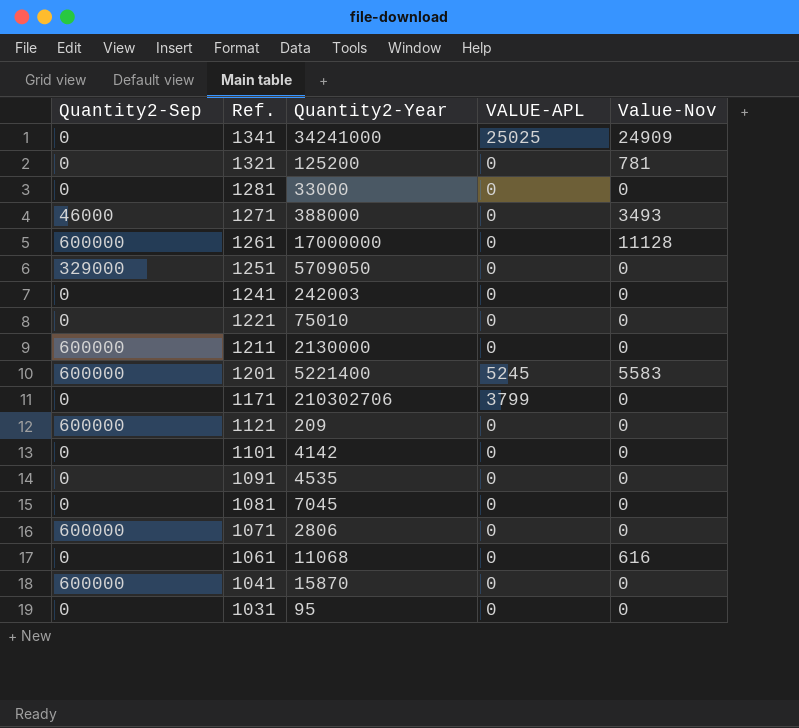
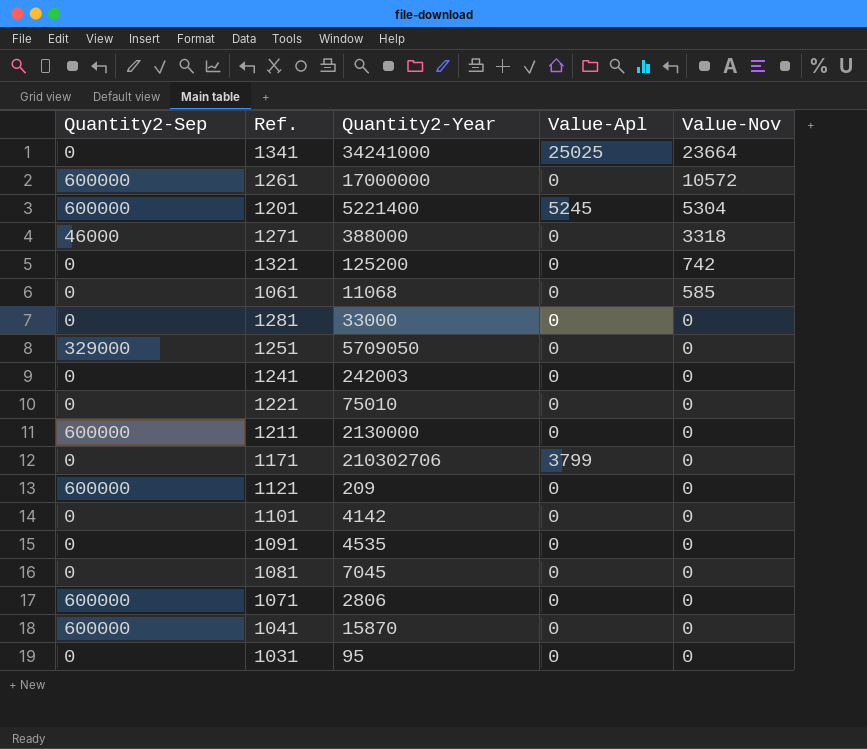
row order: Ref. descending -> Value-Nov descending
column name: VALUE-APL -> Value-Apl
1341 | Value-Nov: 24909 -> 23664
1261 | Value-Nov: 11128 -> 10572
1201 | Value-Nov: 5583 -> 5304
1271 | Value-Nov: 3493 -> 3318
1321 | Value-Nov: 781 -> 742
1061 | Value-Nov: 616 -> 585

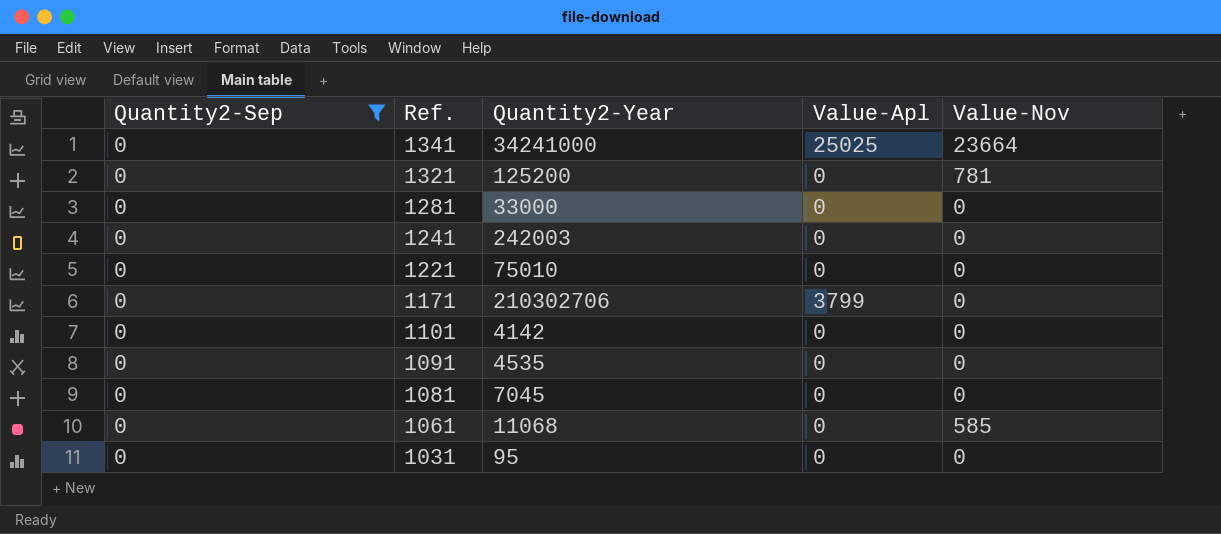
filter: none -> Quantity2-Sep = 0
row order: Value-Nov descending -> Ref. descending
1321 | Value-Nov: 742 -> 781

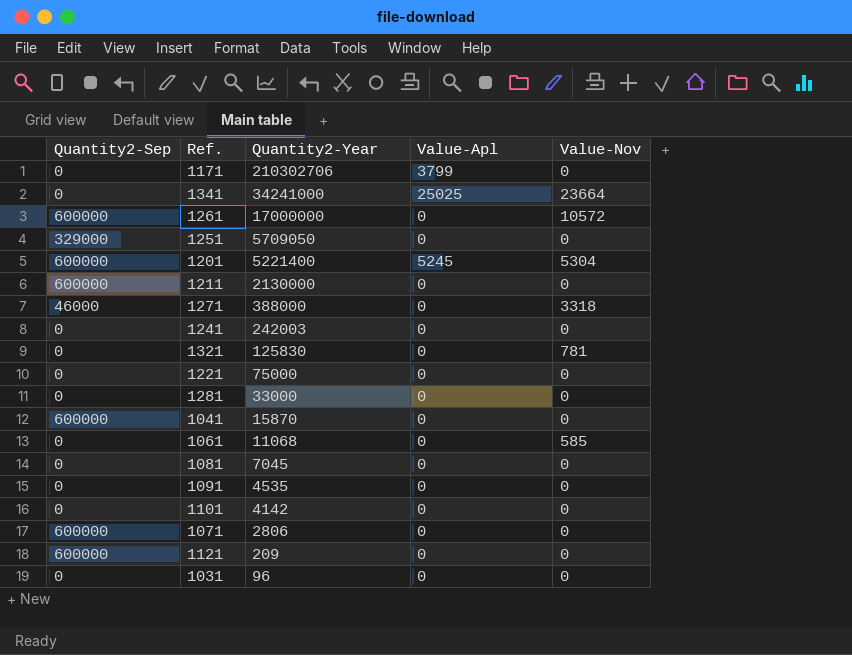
filter: Quantity2-Sep = 0 -> none
row order: Ref. descending -> Quantity2-Year descending
1321 | Quantity2-Year: 125200 -> 125830
1221 | Quantity2-Year: 75010 -> 75000
1031 | Quantity2-Year: 95 -> 96

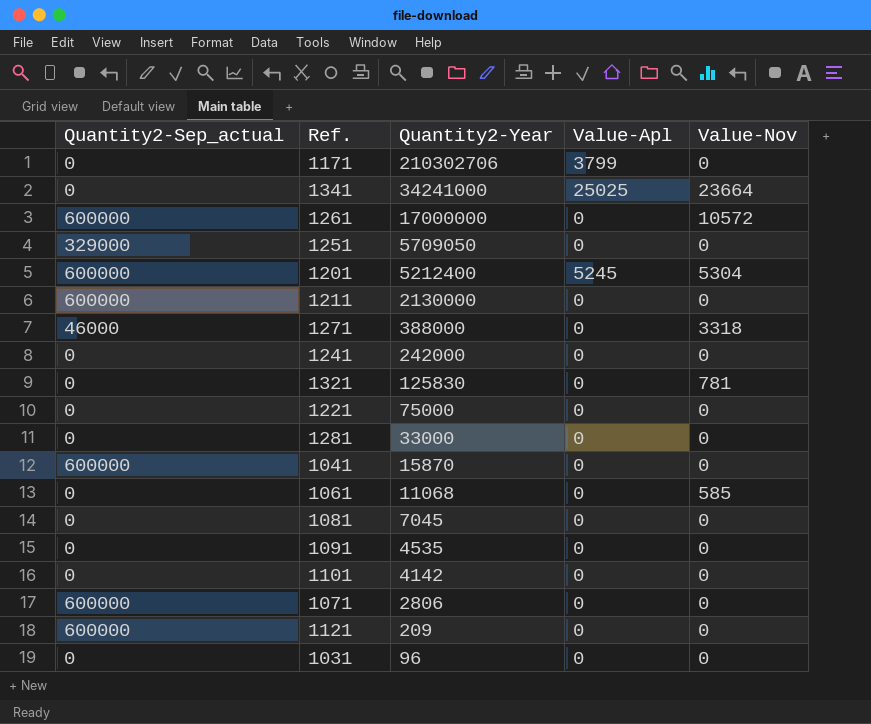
column name: Quantity2-Sep -> Quantity2-Sep_actual
1201 | Quantity2-Year: 5221400 -> 5212400
1241 | Quantity2-Year: 242003 -> 242000

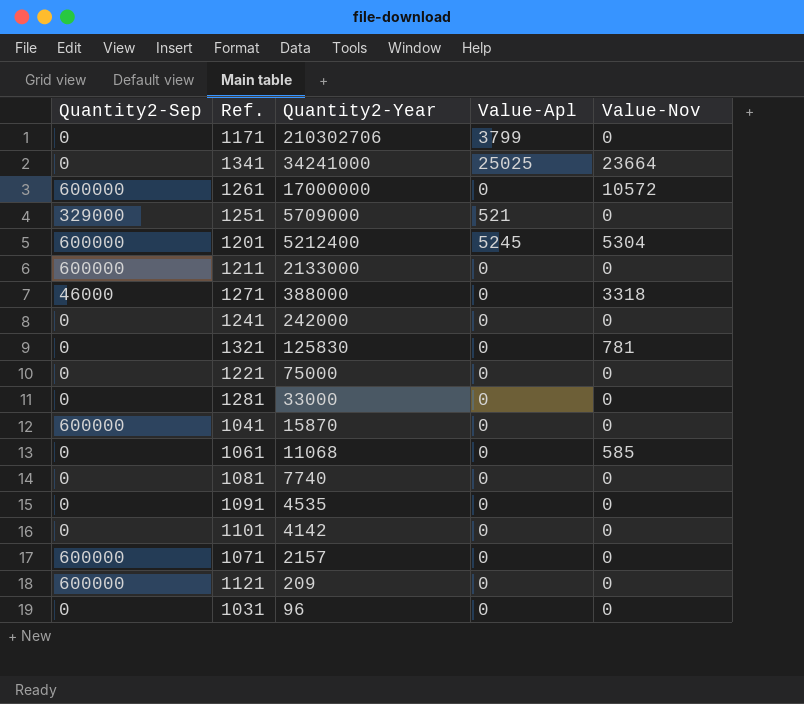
column name: Quantity2-Sep_actual -> Quantity2-Sep
1251 | Quantity2-Year: 5709050 -> 5709000
1251 | Value-Apl: 0 -> 521
1211 | Quantity2-Year: 2130000 -> 2133000
1081 | Quantity2-Year: 7045 -> 7740
1071 | Quantity2-Year: 2806 -> 2157

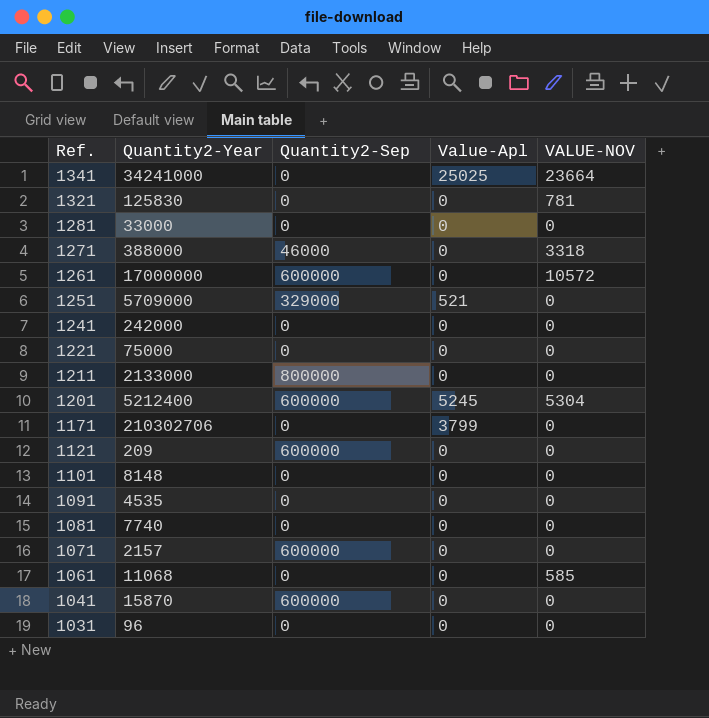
row order: Quantity2-Year descending -> Ref. descending
column Quantity2-Sep | position: 1 -> 3
column name: Value-Nov -> VALUE-NOV
1211 | Quantity2-Sep: 600000 -> 800000
1101 | Quantity2-Year: 4142 -> 8148

